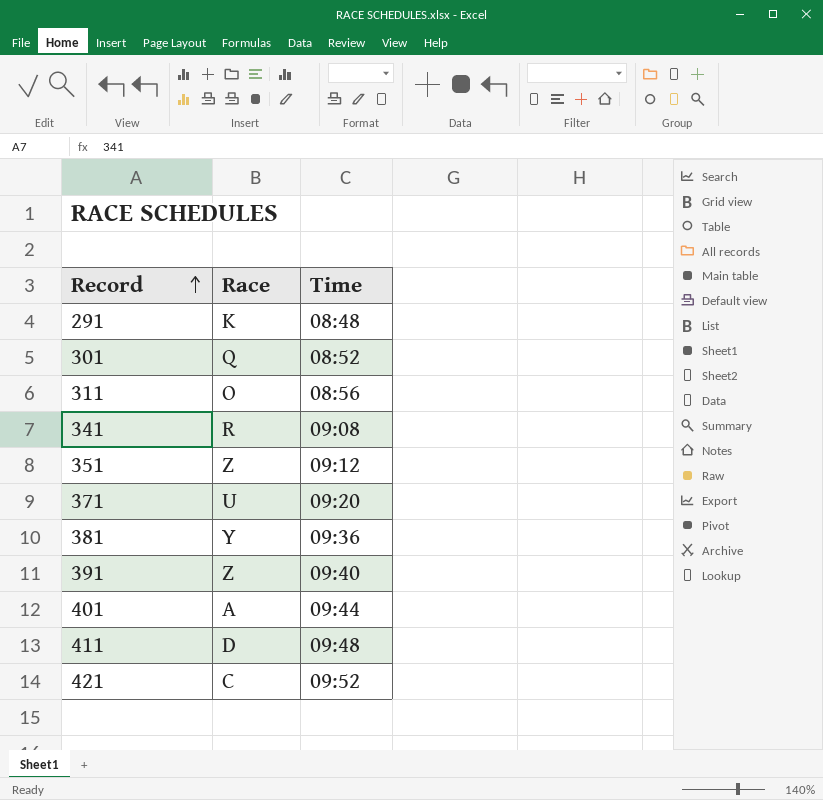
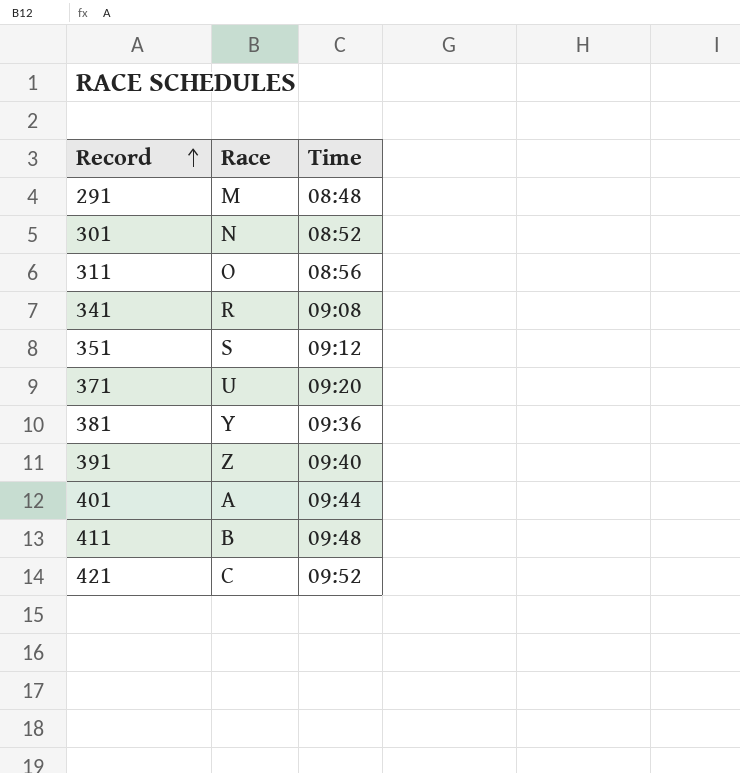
291 | Race: K -> M
301 | Race: Q -> N
351 | Race: Z -> S
411 | Race: D -> B

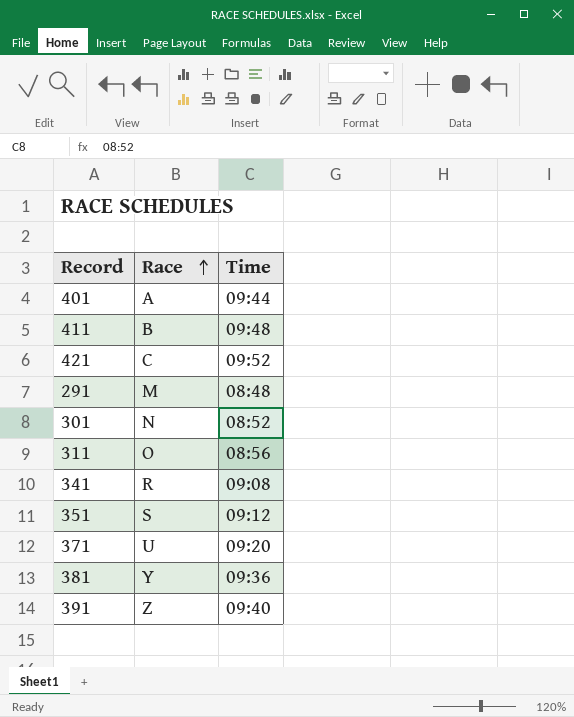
row order: Record ascending -> Race ascending

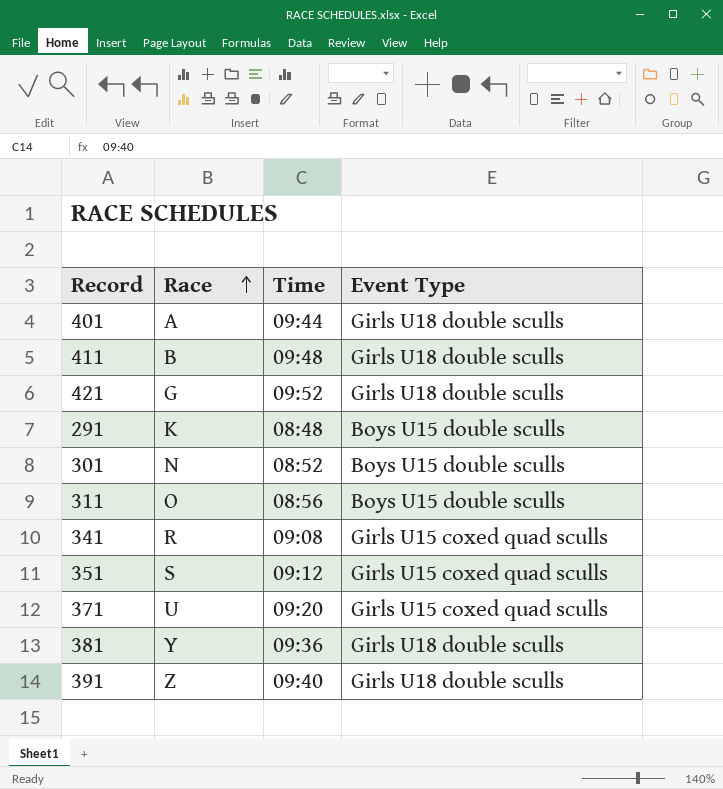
column Event Type | position: none -> 4
421 | Race: C -> G
291 | Race: M -> K

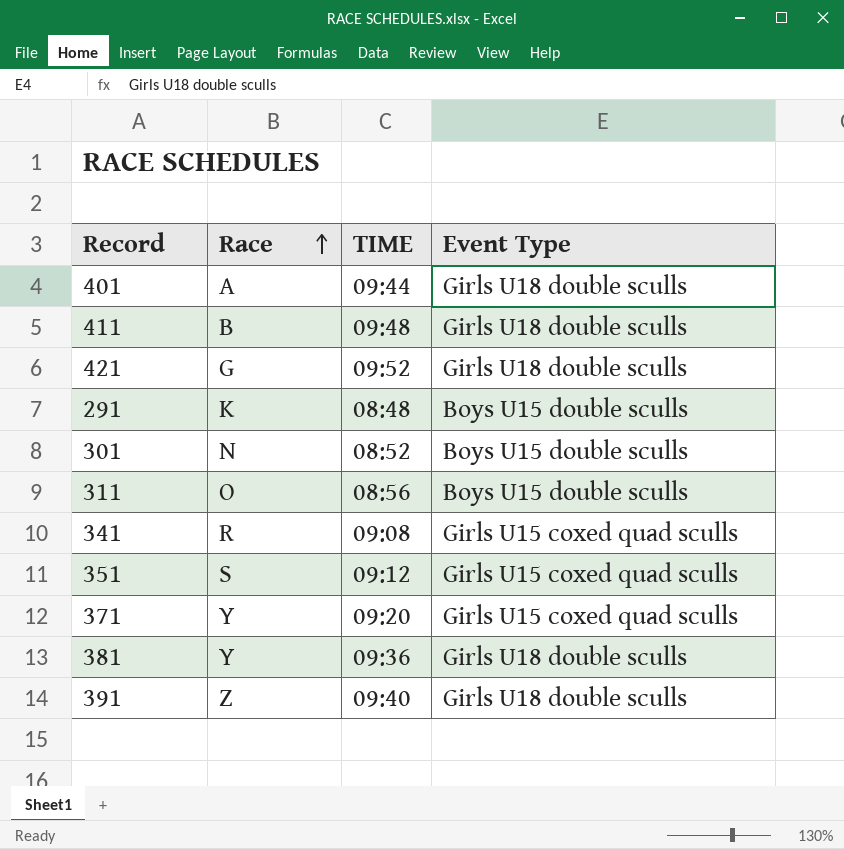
column name: Time -> TIME
371 | Race: U -> Y

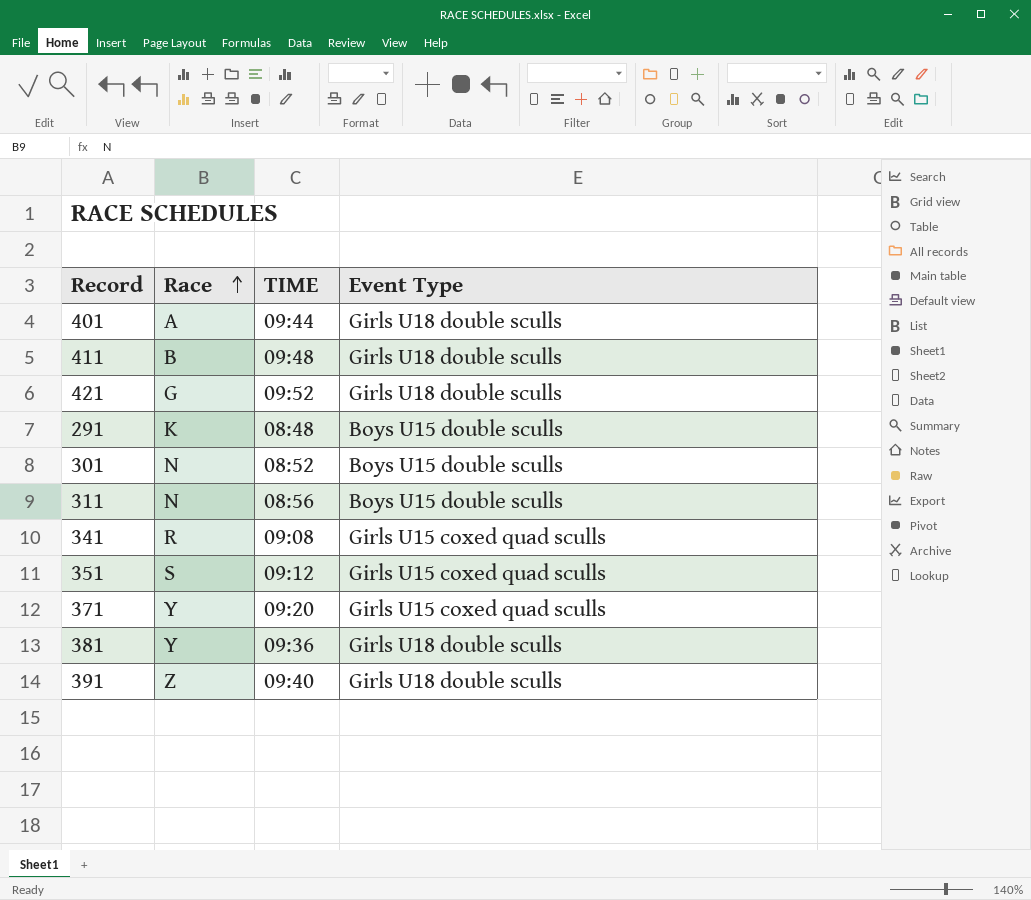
311 | Race: O -> N

